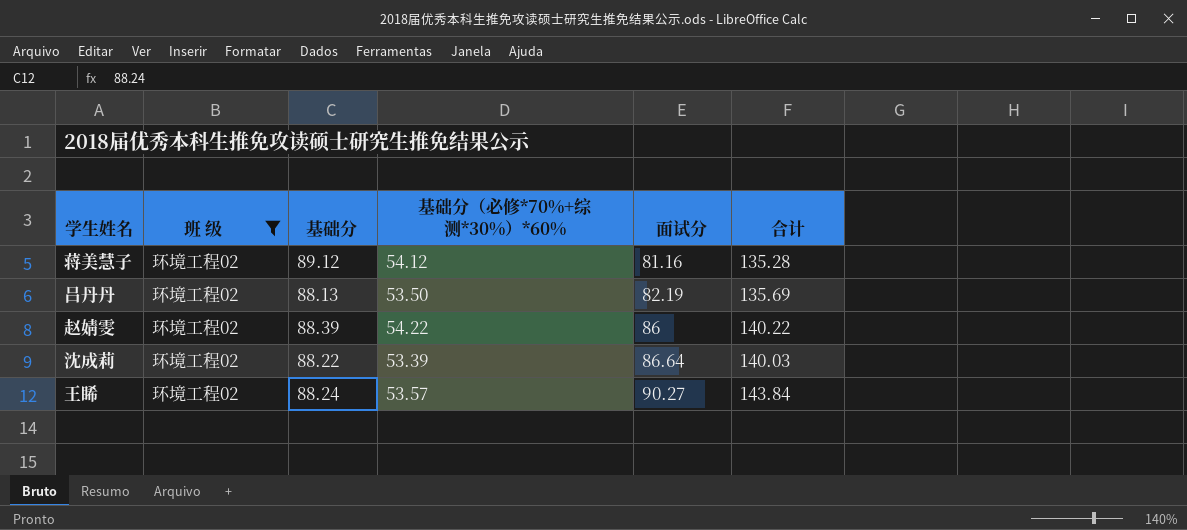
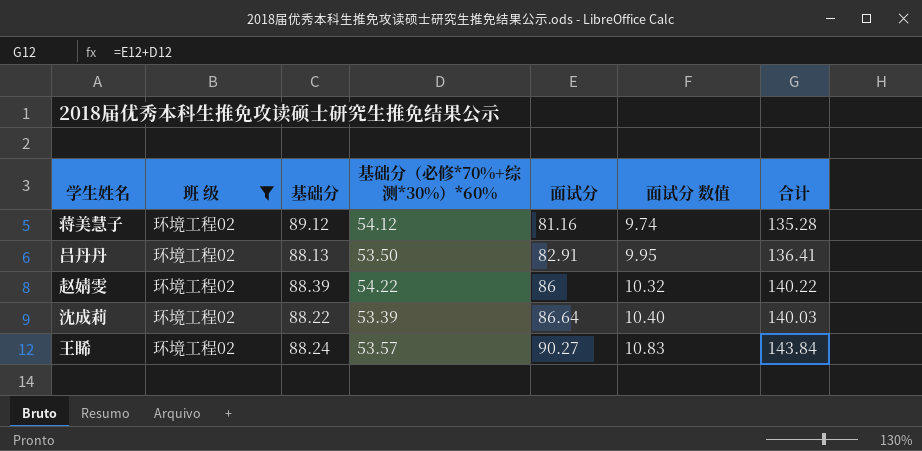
column 面试分 数值 | formula: none -> [面试分] * 0.12
吕丹丹 | 面试分: 82.19 -> 82.91
吕丹丹 | 合计: 135.69 -> 136.41

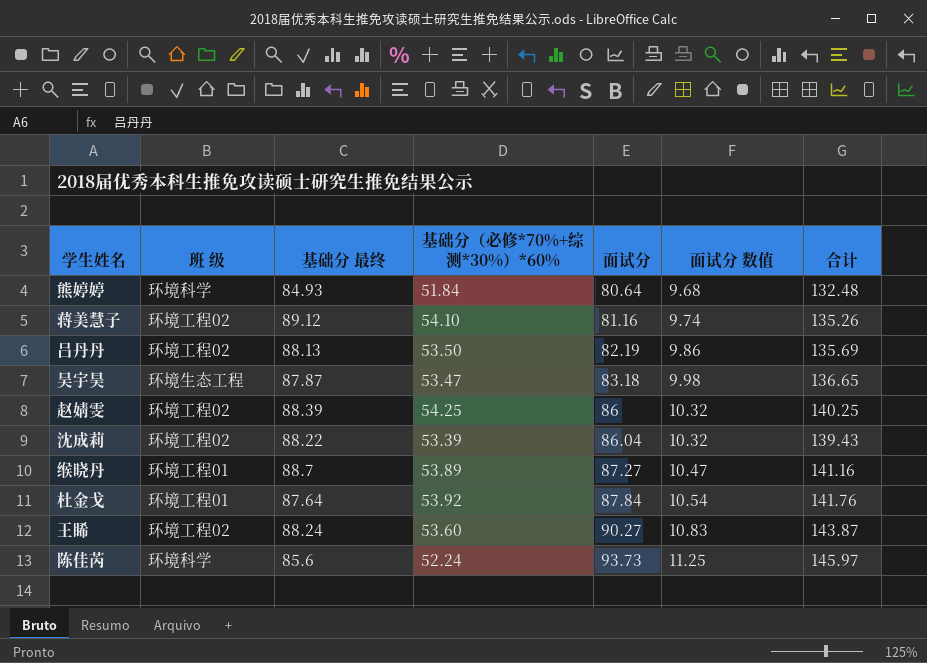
filter: 班 级 = 环境工程02 -> none
column name: 基础分 -> 基础分 最终
蒋美慧子 | 基础分（必修*70%+综测*30%）*60%: 54.12 -> 54.10
蒋美慧子 | 合计: 135.28 -> 135.26
吕丹丹 | 面试分: 82.91 -> 82.19
吕丹丹 | 面试分 数值: 9.95 -> 9.86
吕丹丹 | 合计: 136.41 -> 135.69
赵婧雯 | 基础分（必修*70%+综测*30%）*60%: 54.22 -> 54.25
赵婧雯 | 合计: 140.22 -> 140.25
沈成莉 | 面试分: 86.64 -> 86.04
沈成莉 | 面试分 数值: 10.40 -> 10.32
沈成莉 | 合计: 140.03 -> 139.43
王睎 | 基础分（必修*70%+综测*30%）*60%: 53.57 -> 53.60
王睎 | 合计: 143.84 -> 143.87

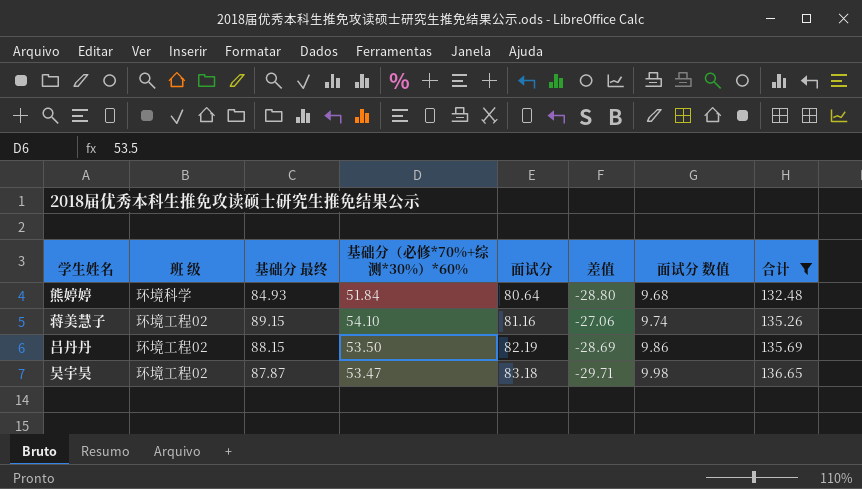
filter: none -> 合计 <= 136.65
column 差值 | formula: none -> [基础分（必修*70%+综测*30%）*60%] - [面试分]
蒋美慧子 | 基础分 最终: 89.12 -> 89.15
吕丹丹 | 基础分 最终: 88.13 -> 88.15
吴宇昊 | 班 级: 环境生态工程 -> 环境工程02

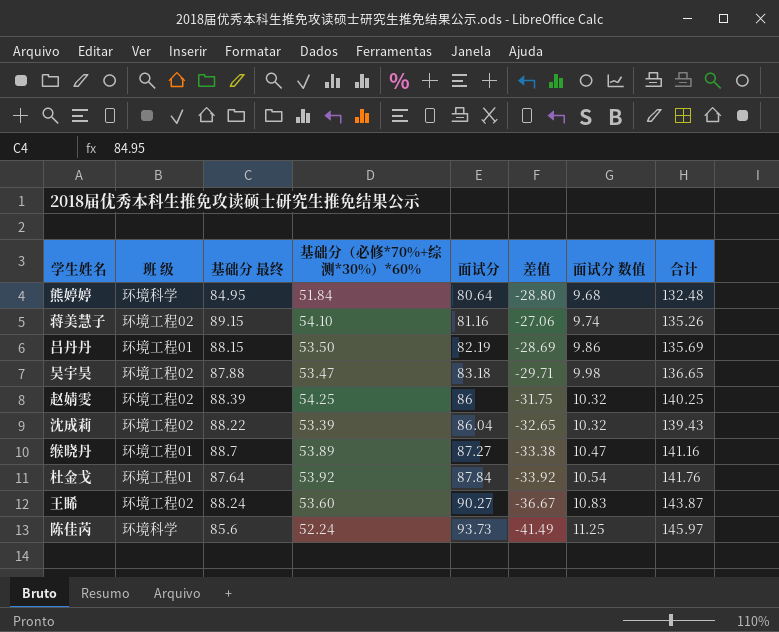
filter: 合计 <= 136.65 -> none
熊婷婷 | 基础分 最终: 84.93 -> 84.95
吕丹丹 | 班 级: 环境工程02 -> 环境工程01
吴宇昊 | 基础分 最终: 87.87 -> 87.88

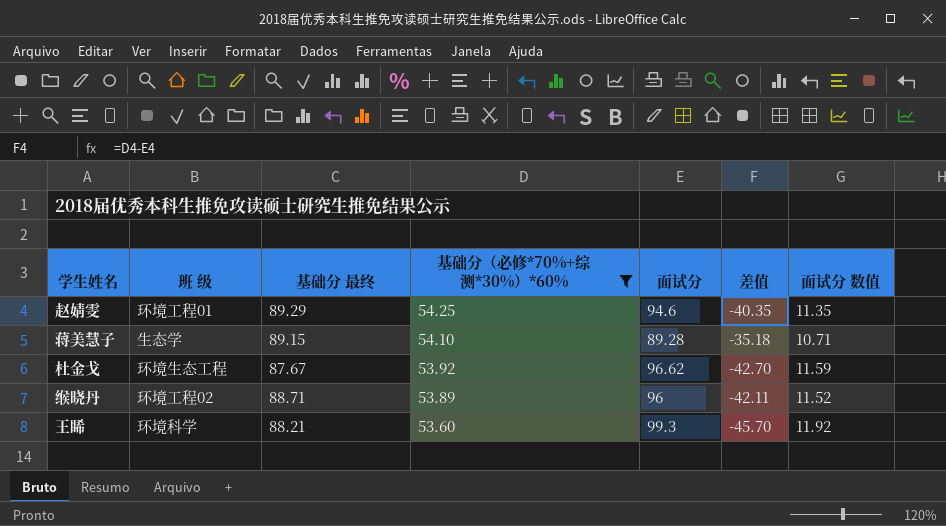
filter: none -> 基础分（必修*70%+综测*30%）*60% >= 53.60
row order: 面试分 ascending -> 基础分（必修*70%+综测*30%）*60% descending
column 合计 | formula: [基础分（必修*70%+综测*30%）*60%] + [面试分] -> none
赵婧雯 | 班 级: 环境工程02 -> 环境工程01
赵婧雯 | 基础分 最终: 88.39 -> 89.29
赵婧雯 | 面试分: 86 -> 94.6
赵婧雯 | 差值: -31.75 -> -40.35
赵婧雯 | 面试分 数值: 10.32 -> 11.35
蒋美慧子 | 班 级: 环境工程02 -> 生态学
蒋美慧子 | 面试分: 81.16 -> 89.28
蒋美慧子 | 差值: -27.06 -> -35.18
蒋美慧子 | 面试分 数值: 9.74 -> 10.71
杜金戈 | 班 级: 环境工程01 -> 环境生态工程
杜金戈 | 基础分 最终: 87.64 -> 87.67
杜金戈 | 面试分: 87.84 -> 96.62
杜金戈 | 差值: -33.92 -> -42.70
杜金戈 | 面试分 数值: 10.54 -> 11.59
缑晓丹 | 班 级: 环境工程01 -> 环境工程02
缑晓丹 | 基础分 最终: 88.7 -> 88.71
缑晓丹 | 面试分: 87.27 -> 96
缑晓丹 | 差值: -33.38 -> -42.11
缑晓丹 | 面试分 数值: 10.47 -> 11.52
王睎 | 班 级: 环境工程02 -> 环境科学
王睎 | 基础分 最终: 88.24 -> 88.21
王睎 | 面试分: 90.27 -> 99.3
王睎 | 差值: -36.67 -> -45.70
王睎 | 面试分 数值: 10.83 -> 11.92

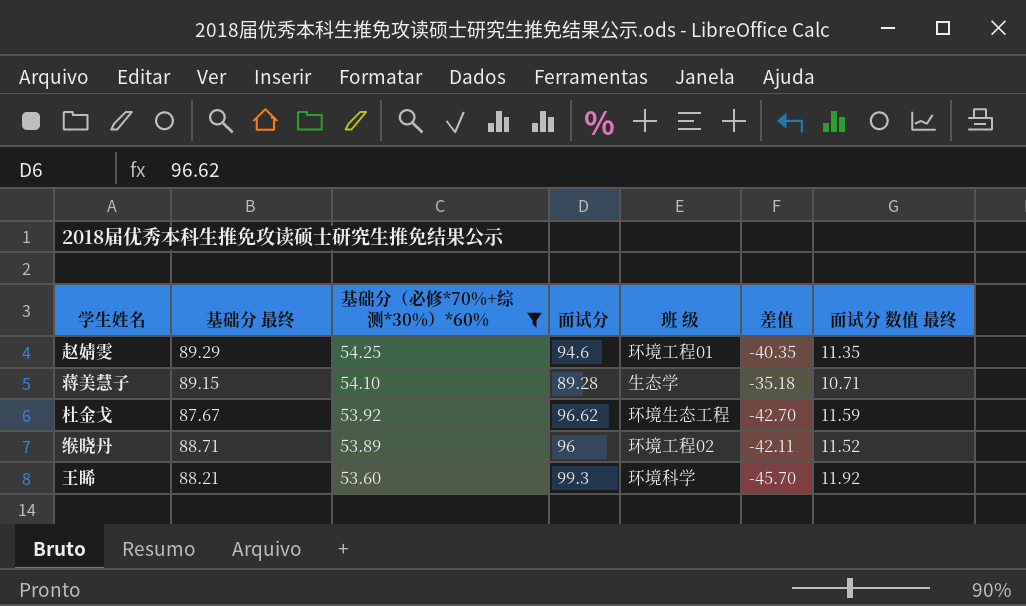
column 班 级 | position: 2 -> 5
column name: 面试分 数值 -> 面试分 数值 最终

